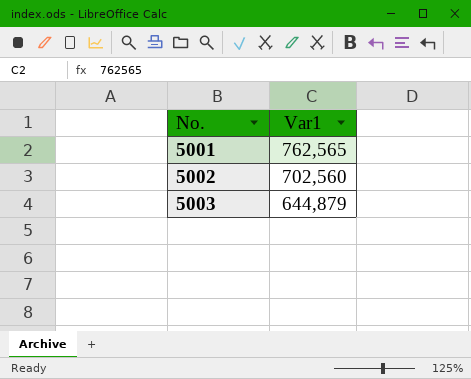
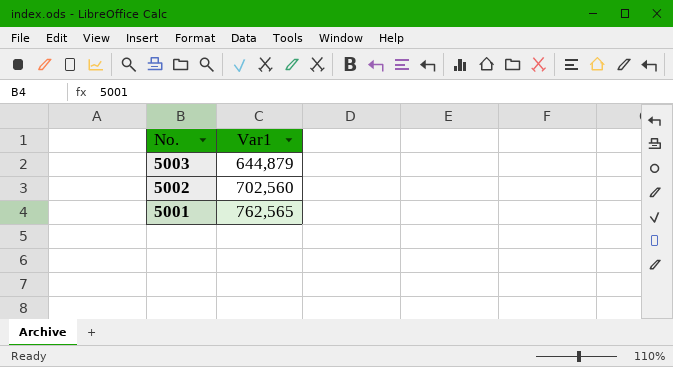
row order: No. ascending -> No. descending

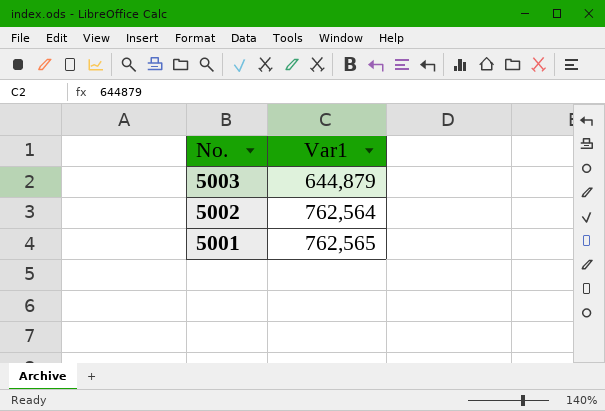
5002 | Var1: 702,560 -> 762,564

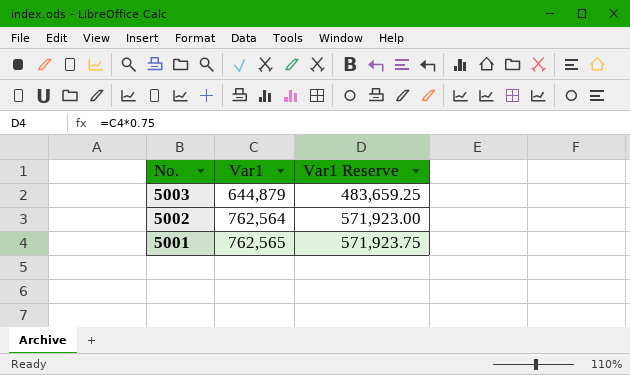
column Var1 Reserve | formula: none -> [Var1] * 0.75

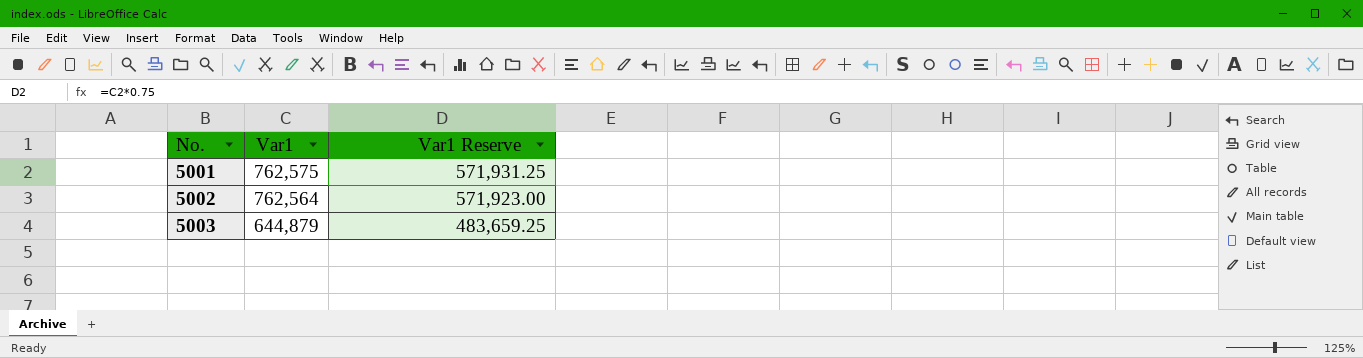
row order: No. descending -> No. ascending
5001 | Var1: 762,565 -> 762,575
5001 | Var1 Reserve: 571,923.75 -> 571,931.25

